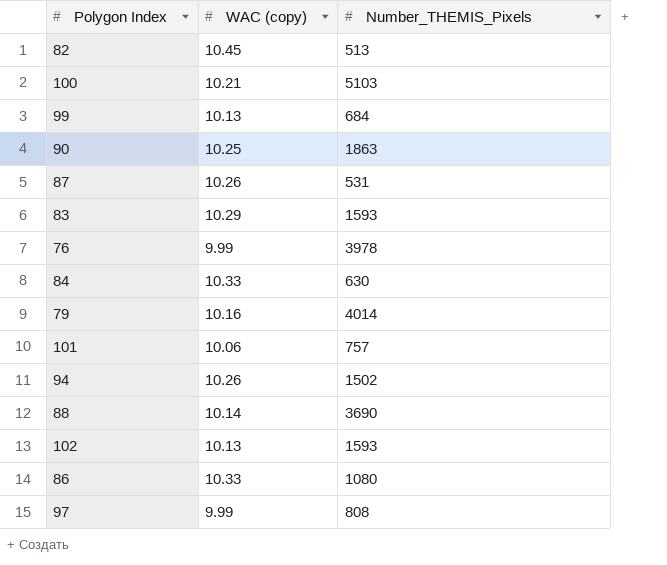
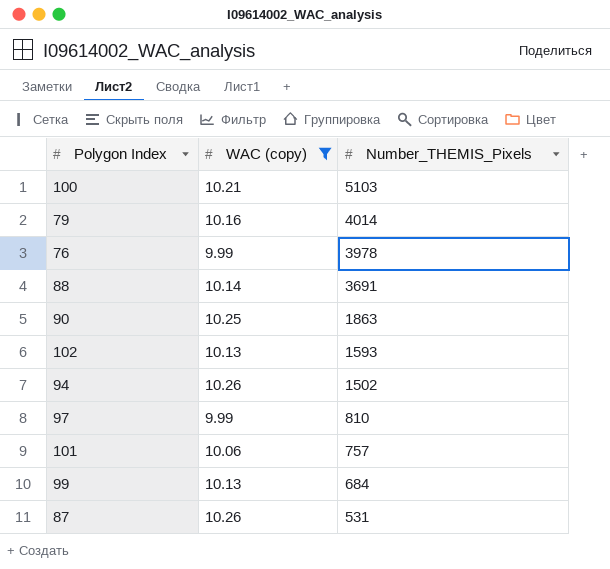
filter: none -> WAC (copy) <= 10.26
row order: none -> Number_THEMIS_Pixels descending
88 | Number_THEMIS_Pixels: 3690 -> 3691
97 | Number_THEMIS_Pixels: 808 -> 810

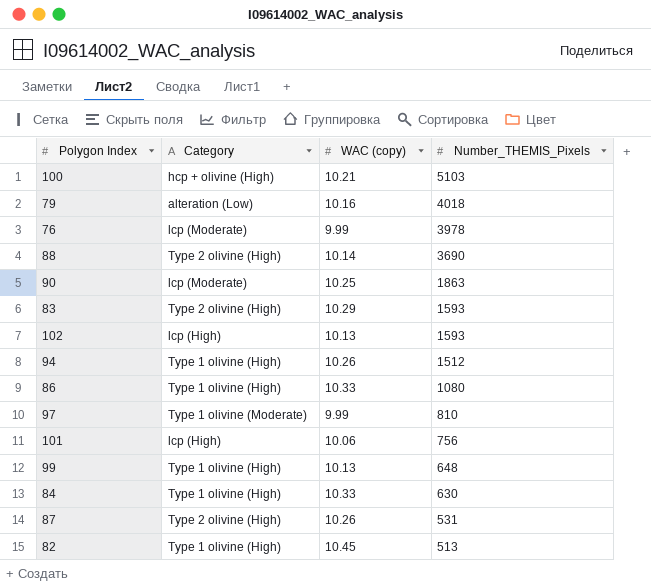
filter: WAC (copy) <= 10.26 -> none
column Category | position: none -> 2
79 | Number_THEMIS_Pixels: 4014 -> 4018
88 | Number_THEMIS_Pixels: 3691 -> 3690
94 | Number_THEMIS_Pixels: 1502 -> 1512
101 | Number_THEMIS_Pixels: 757 -> 756
99 | Number_THEMIS_Pixels: 684 -> 648

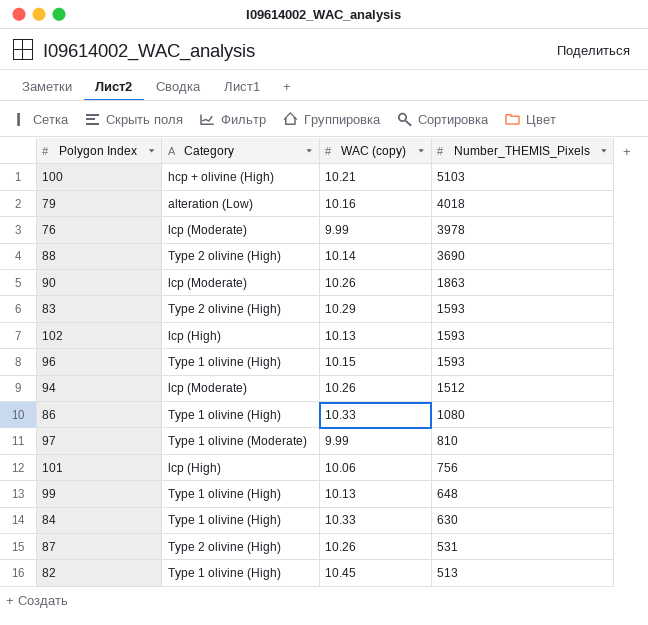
90 | WAC (copy): 10.25 -> 10.26
row 96: none -> Type 1 olivine (High) | 10.15 | 1593
94 | Category: Type 1 olivine (High) -> lcp (Moderate)

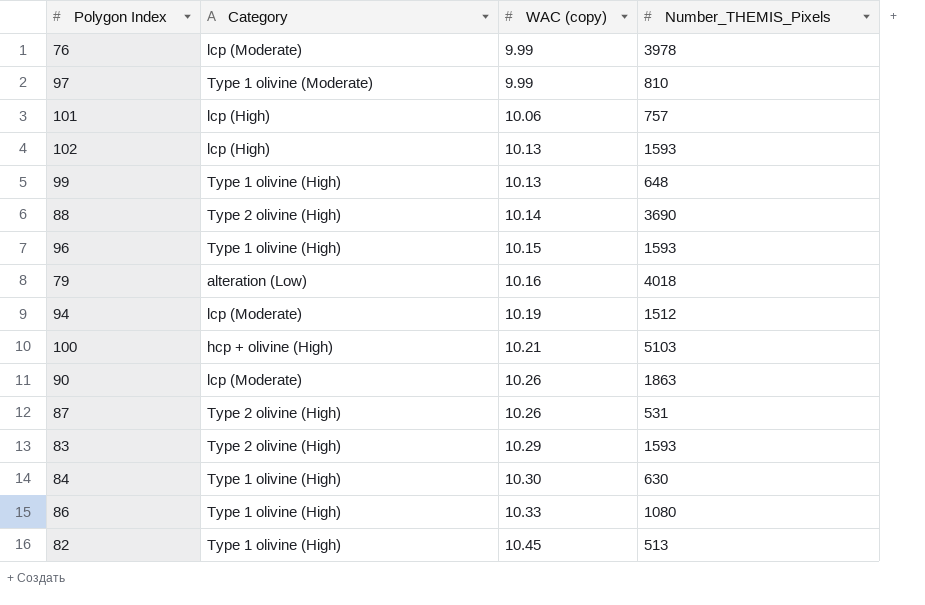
row order: Number_THEMIS_Pixels descending -> WAC (copy) ascending
101 | Number_THEMIS_Pixels: 756 -> 757
94 | WAC (copy): 10.26 -> 10.19
84 | WAC (copy): 10.33 -> 10.30

